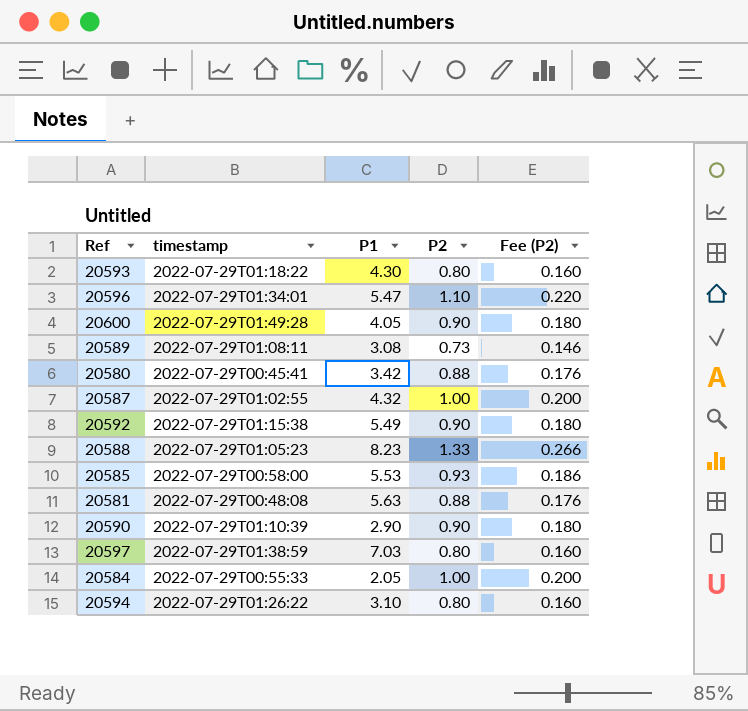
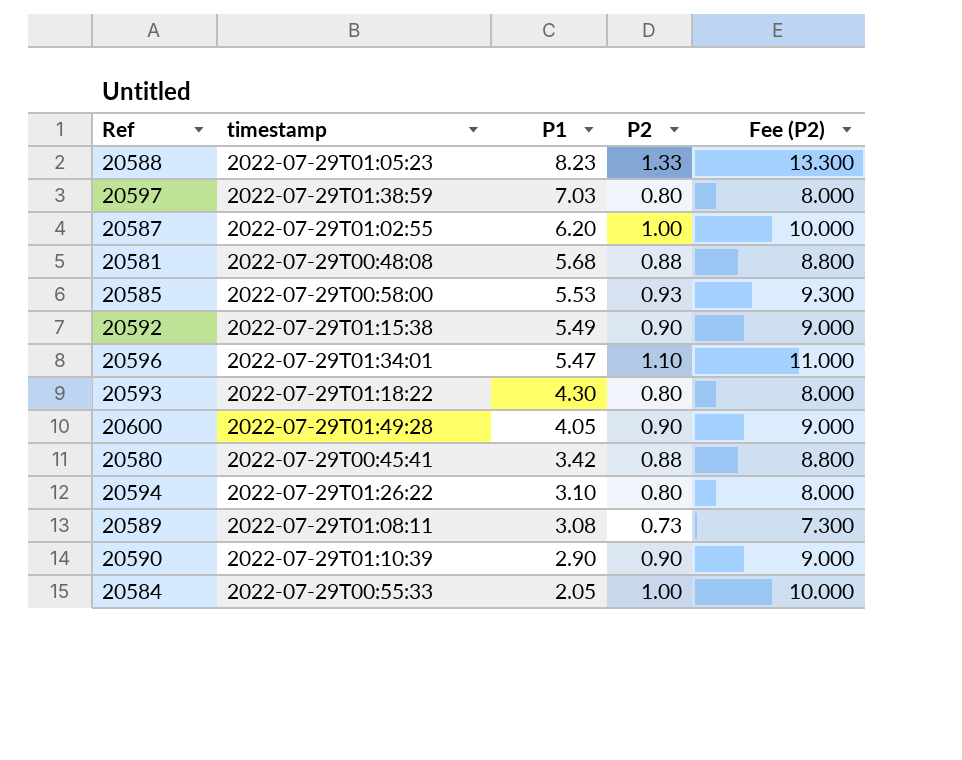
row order: none -> P1 descending
column Fee (P2) | formula: [P2] * 0.2 -> [P2] * 10
20587 | P1: 4.32 -> 6.20
20581 | P1: 5.63 -> 5.68

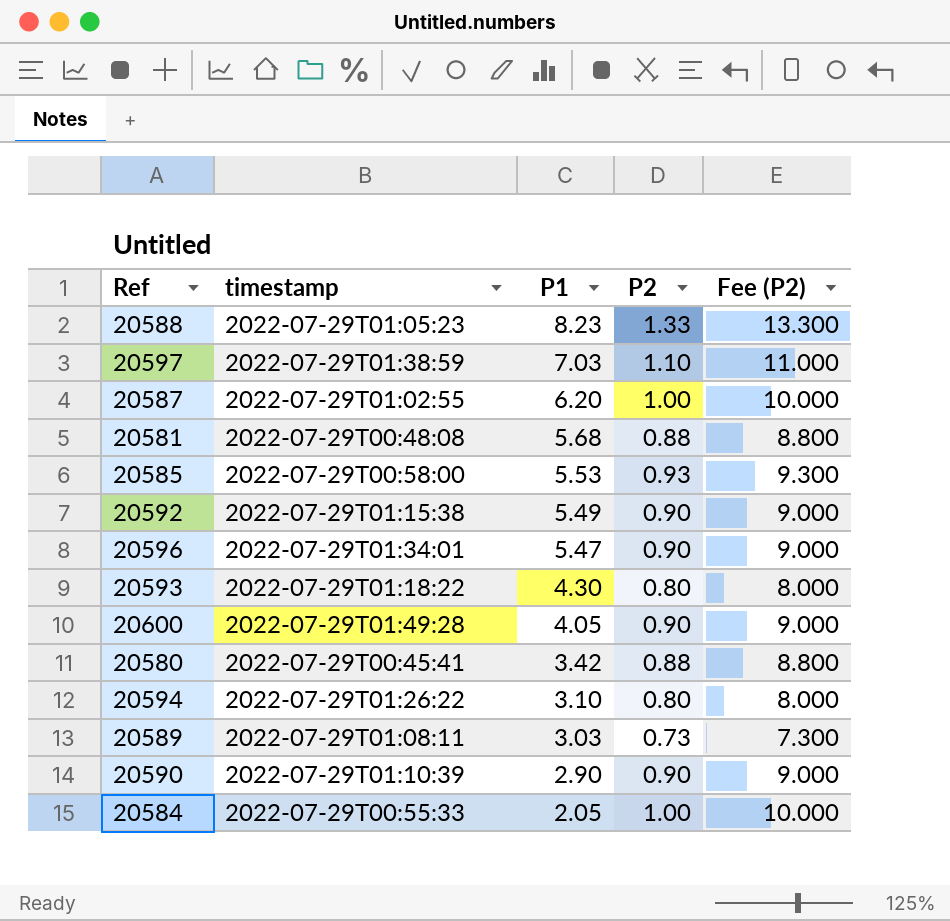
20597 | P2: 0.80 -> 1.10
20597 | Fee (P2): 8.000 -> 11.000
20596 | P2: 1.10 -> 0.90
20596 | Fee (P2): 11.000 -> 9.000
20589 | P1: 3.08 -> 3.03

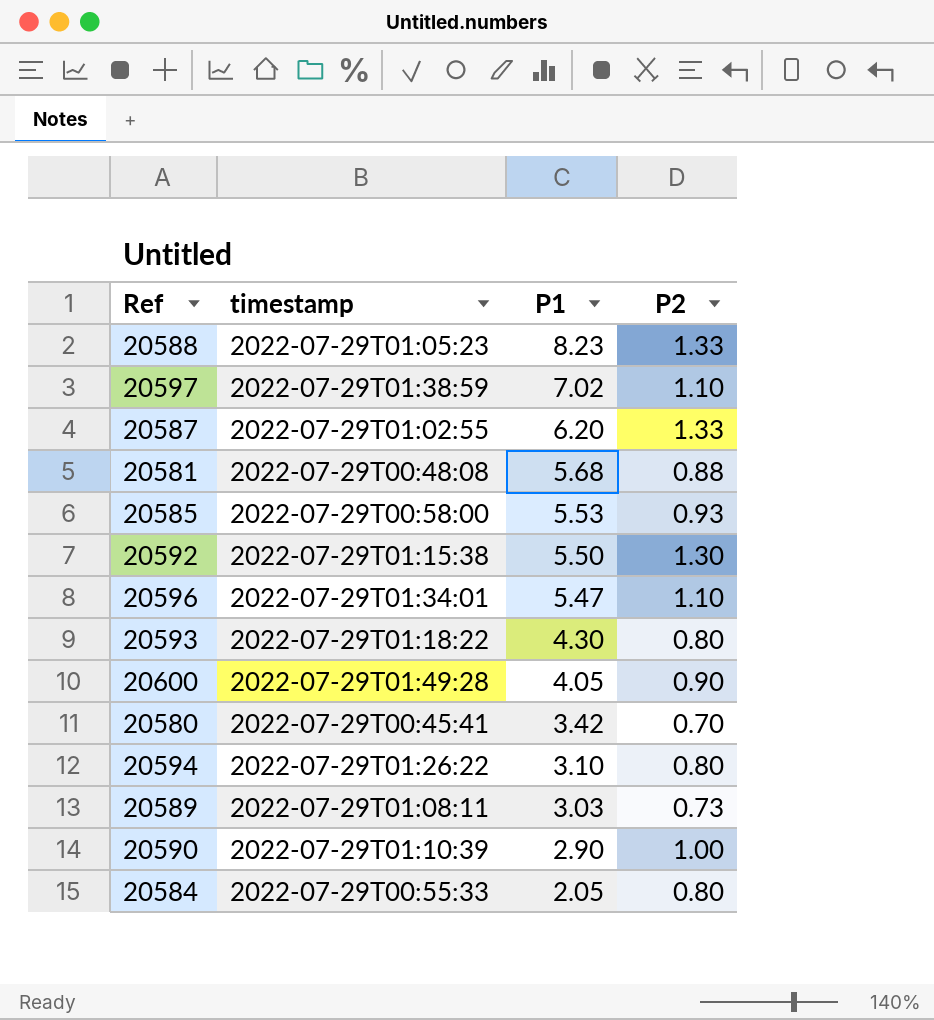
column Fee (P2) | formula: [P2] * 10 -> none
20597 | P1: 7.03 -> 7.02
20587 | P2: 1.00 -> 1.33
20592 | P1: 5.49 -> 5.50
20592 | P2: 0.90 -> 1.30
20596 | P2: 0.90 -> 1.10
20580 | P2: 0.88 -> 0.70
20590 | P2: 0.90 -> 1.00
20584 | P2: 1.00 -> 0.80

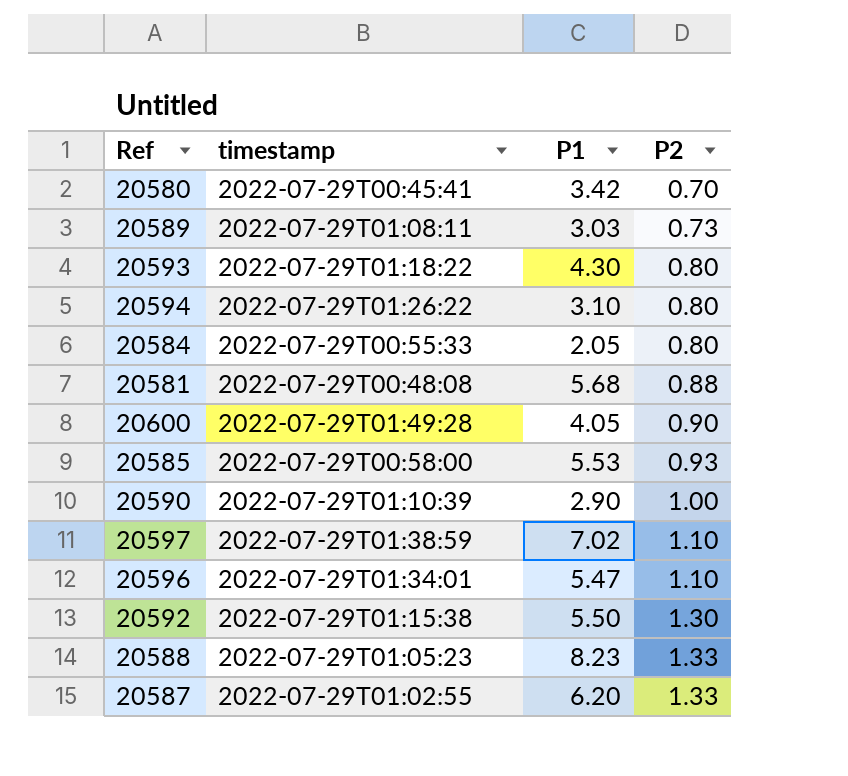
row order: P1 descending -> P2 ascending

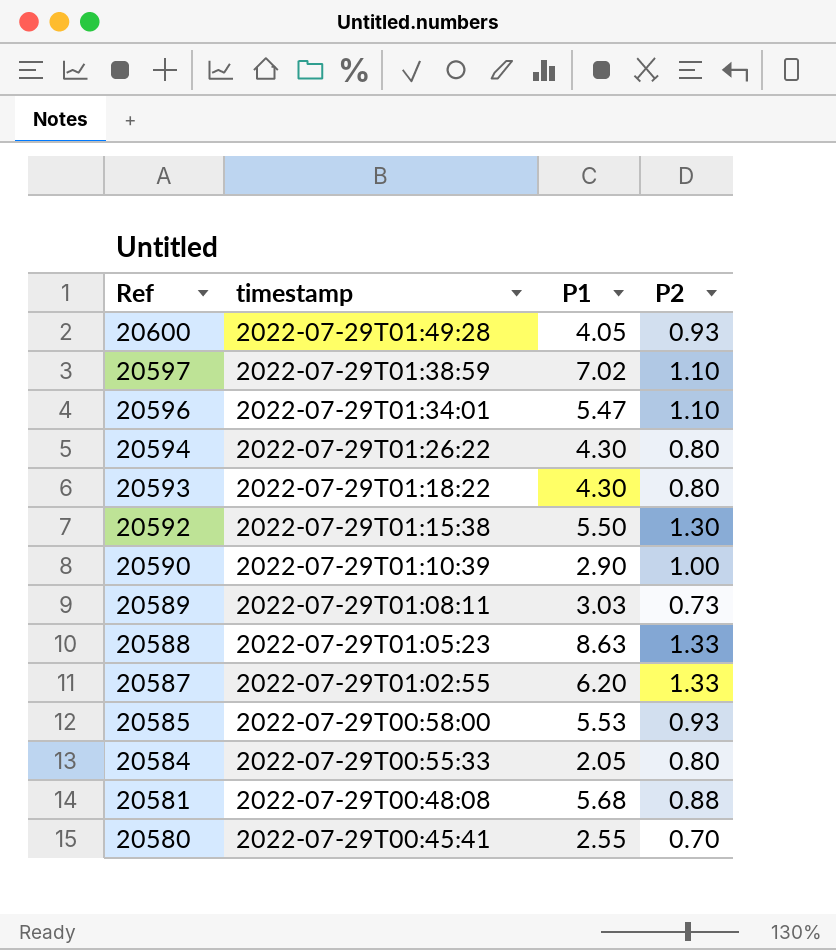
row order: P2 ascending -> Ref descending
20600 | P2: 0.90 -> 0.93
20594 | P1: 3.10 -> 4.30
20588 | P1: 8.23 -> 8.63
20580 | P1: 3.42 -> 2.55

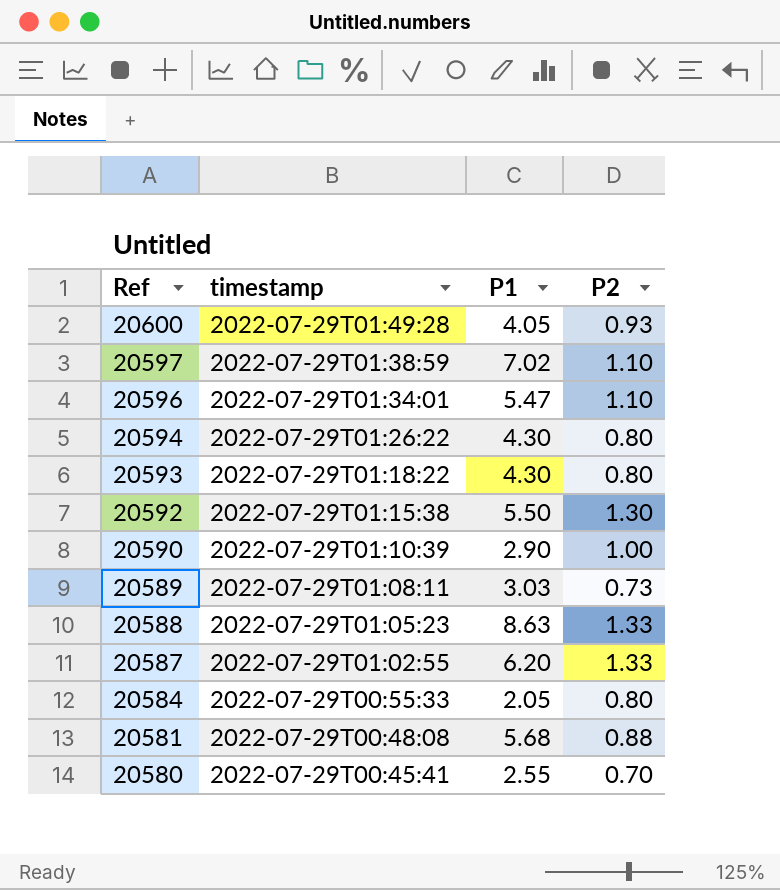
row 20585: 2022-07-29T00:58:00 | 5.53 | 0.93 -> none

